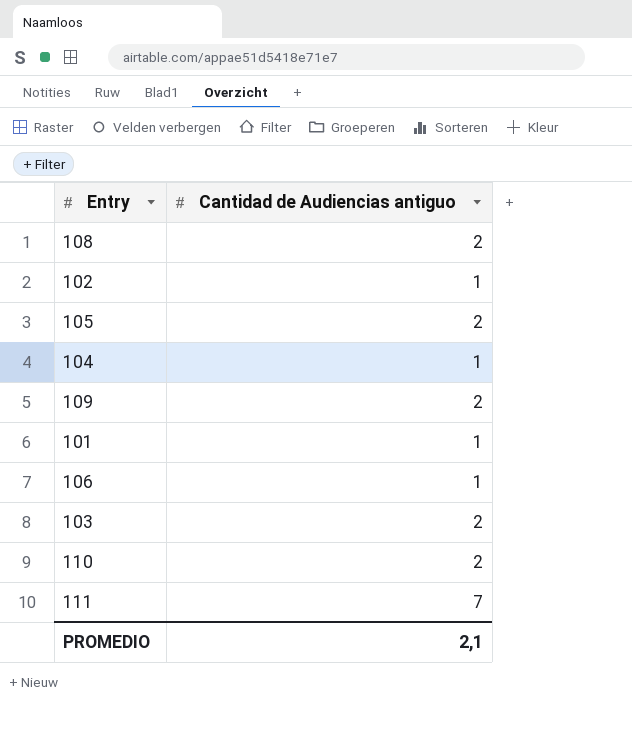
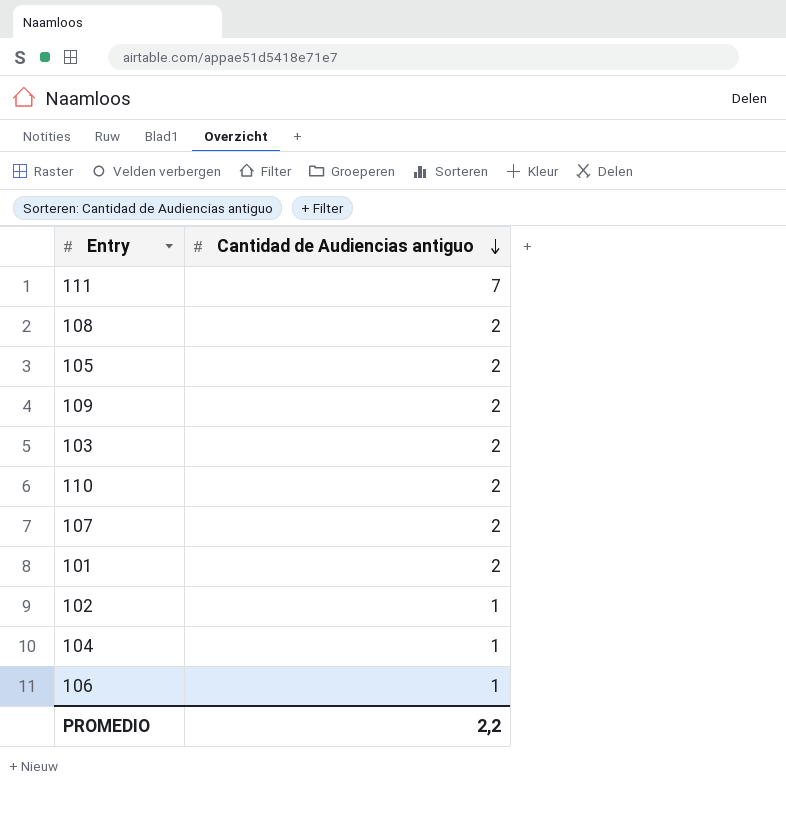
row order: none -> Cantidad de Audiencias antiguo descending
row 107: none -> 2
101 | Cantidad de Audiencias antiguo: 1 -> 2
PROMEDIO | Cantidad de Audiencias antiguo: 2,1 -> 2,2

